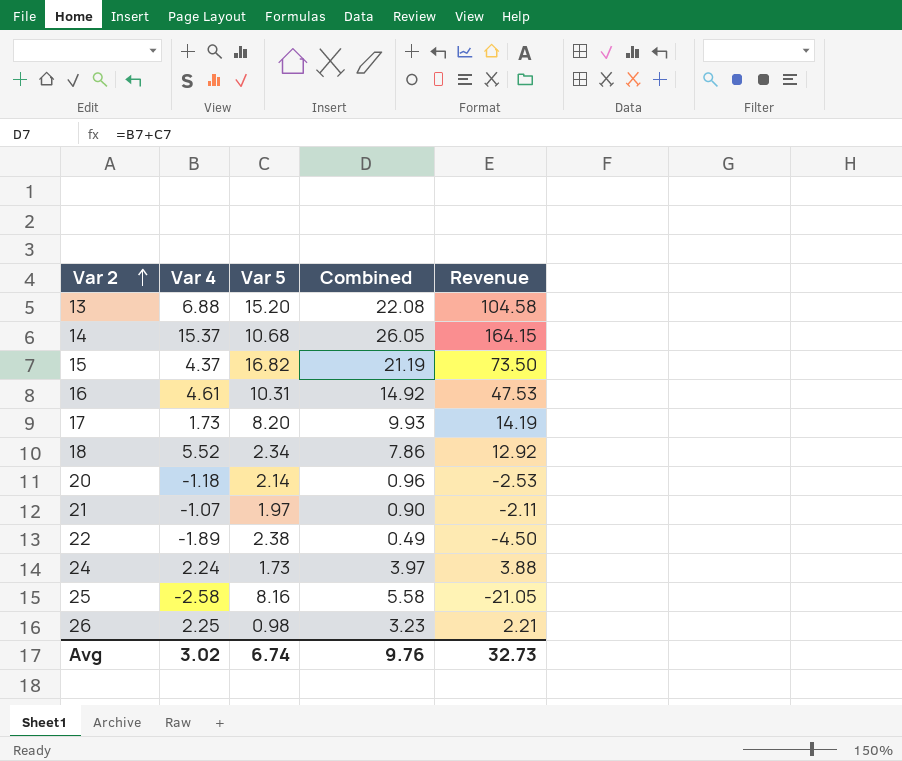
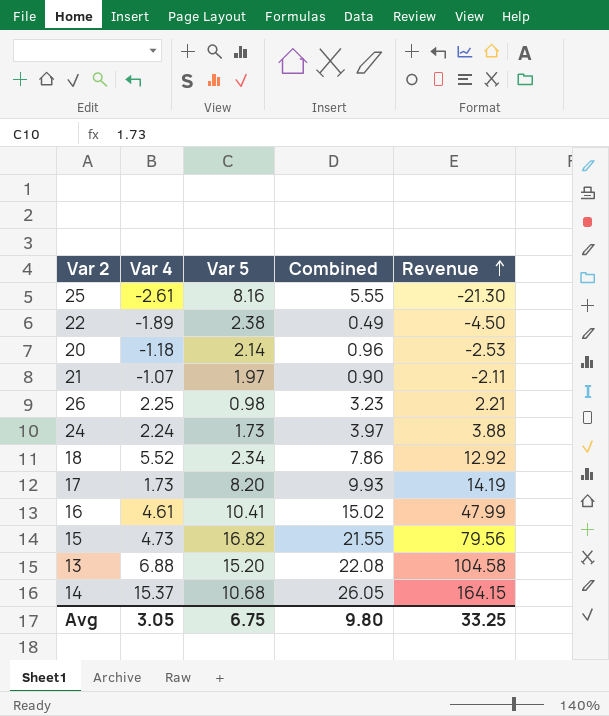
row order: Var 2 ascending -> Revenue ascending
25 | Var 4: -2.58 -> -2.61
25 | Combined: 5.58 -> 5.55
25 | Revenue: -21.05 -> -21.30
16 | Var 5: 10.31 -> 10.41
16 | Combined: 14.92 -> 15.02
16 | Revenue: 47.53 -> 47.99
15 | Var 4: 4.37 -> 4.73
15 | Combined: 21.19 -> 21.55
15 | Revenue: 73.50 -> 79.56
Avg | Var 4: 3.02 -> 3.05
Avg | Var 5: 6.74 -> 6.75
Avg | Combined: 9.76 -> 9.80
Avg | Revenue: 32.73 -> 33.25

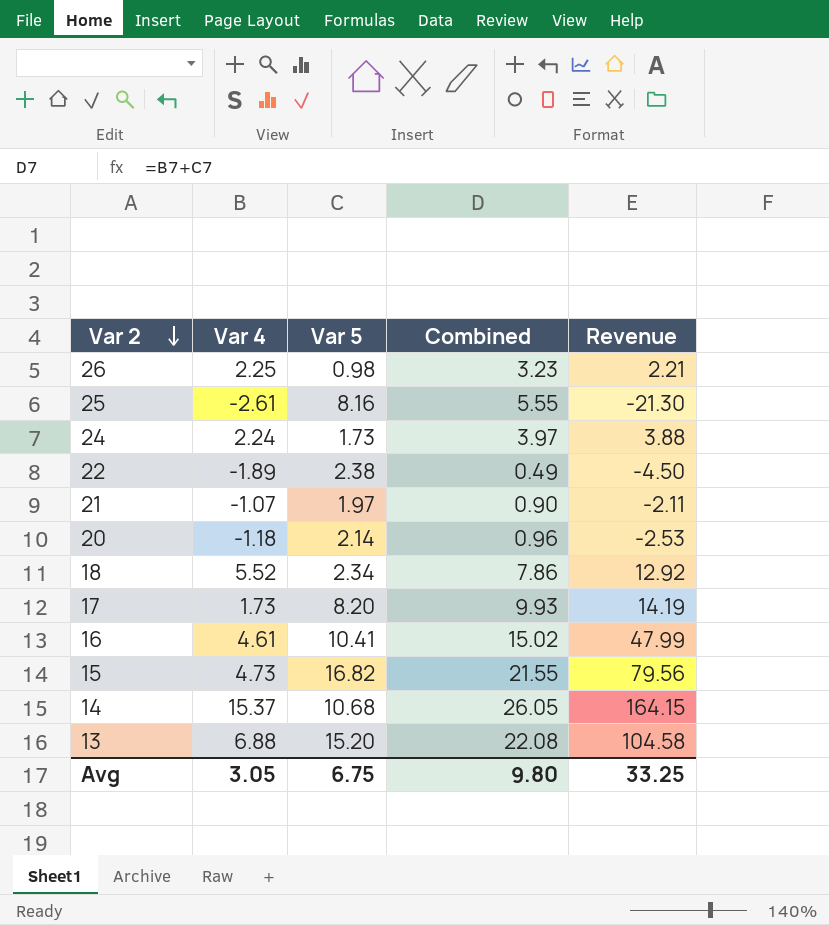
row order: Revenue ascending -> Var 2 descending

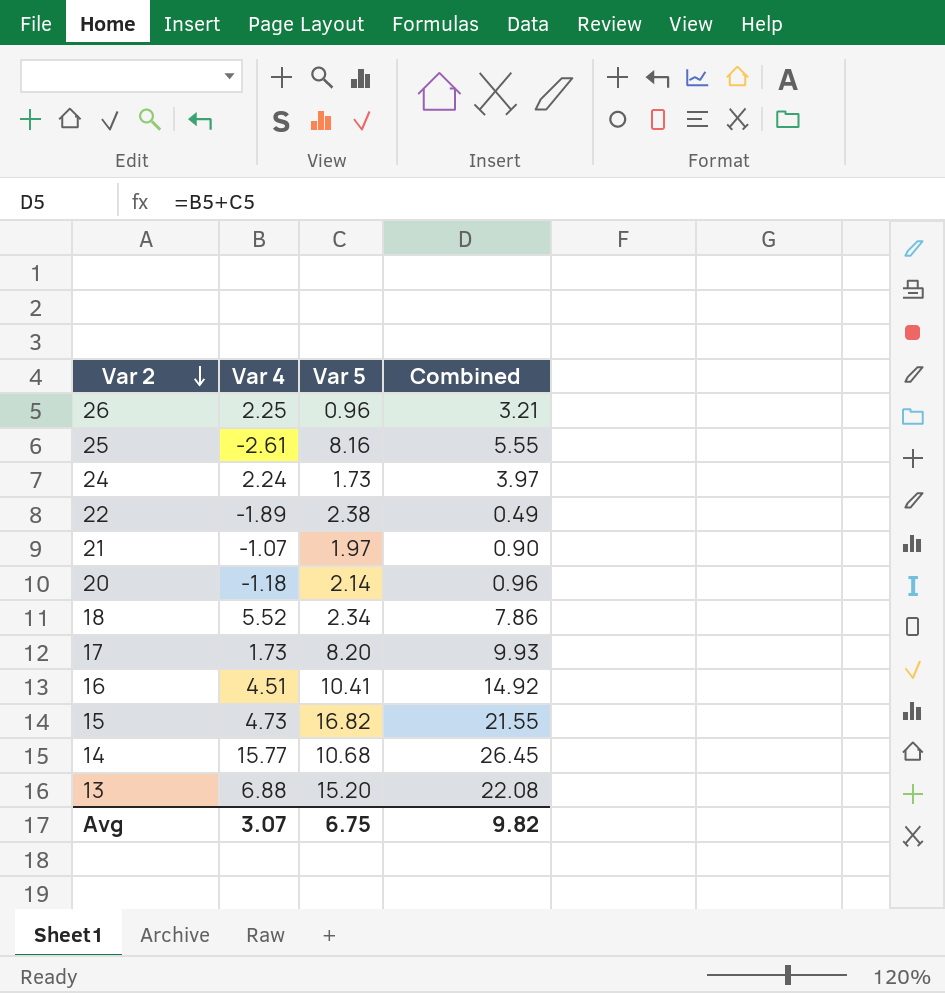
column Revenue | formula: [Var 4] * [Var 5] -> none
26 | Var 5: 0.98 -> 0.96
26 | Combined: 3.23 -> 3.21
16 | Var 4: 4.61 -> 4.51
16 | Combined: 15.02 -> 14.92
14 | Var 4: 15.37 -> 15.77
14 | Combined: 26.05 -> 26.45
Avg | Var 4: 3.05 -> 3.07
Avg | Combined: 9.80 -> 9.82

